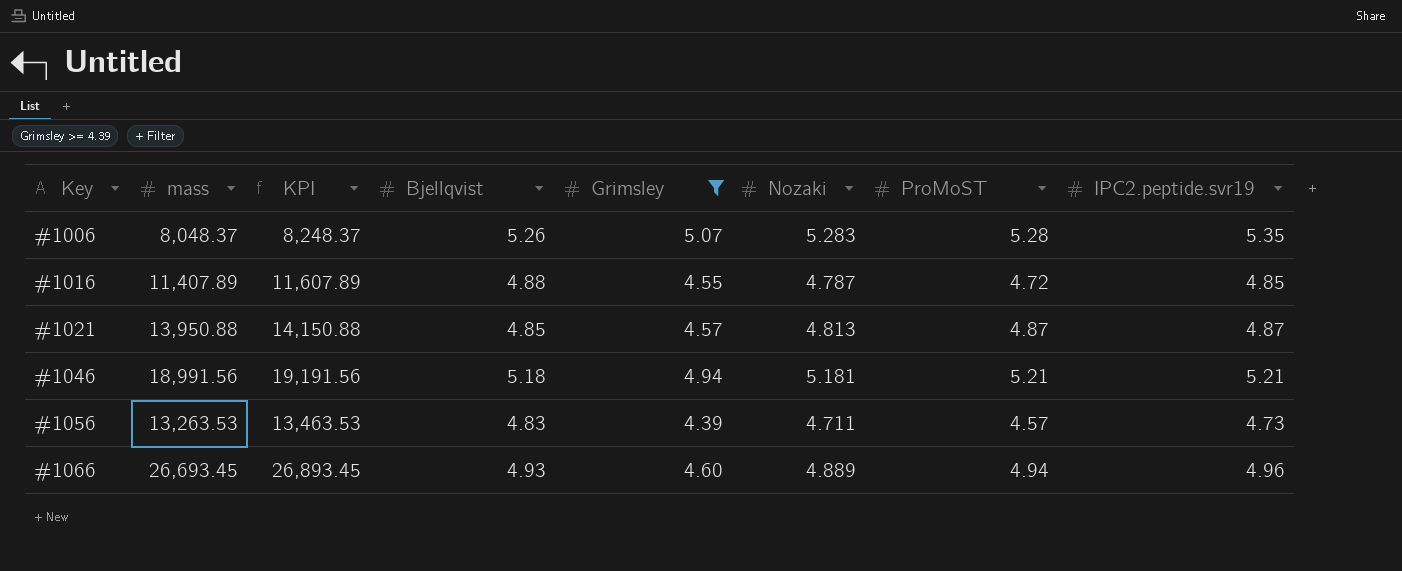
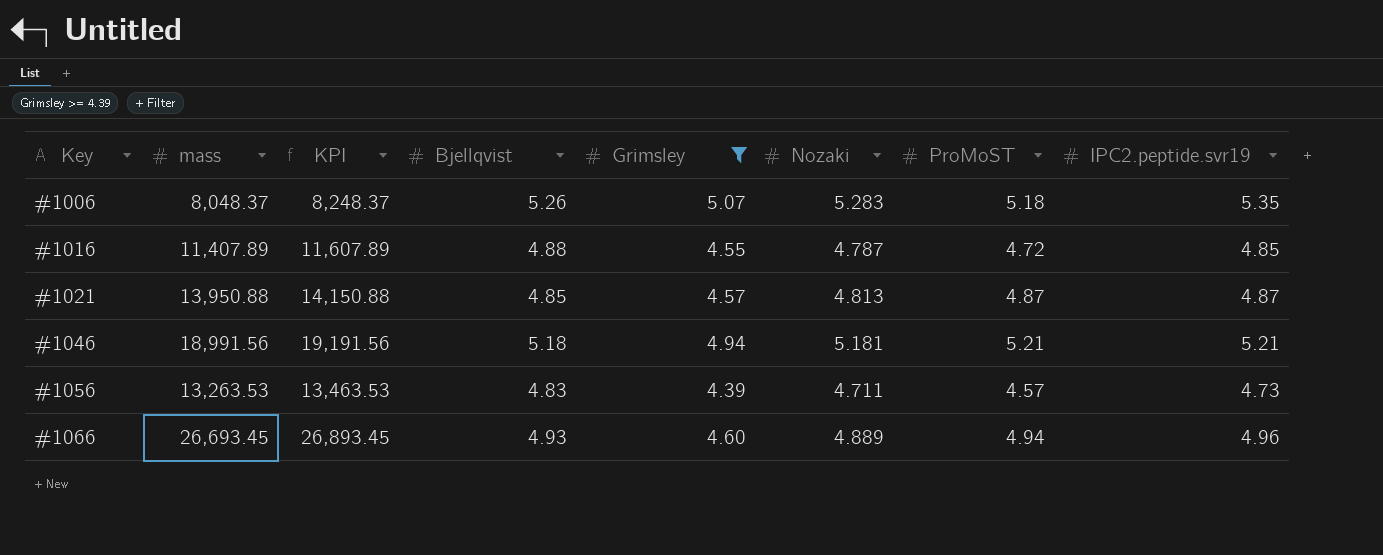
#1006 | ProMoST: 5.28 -> 5.18

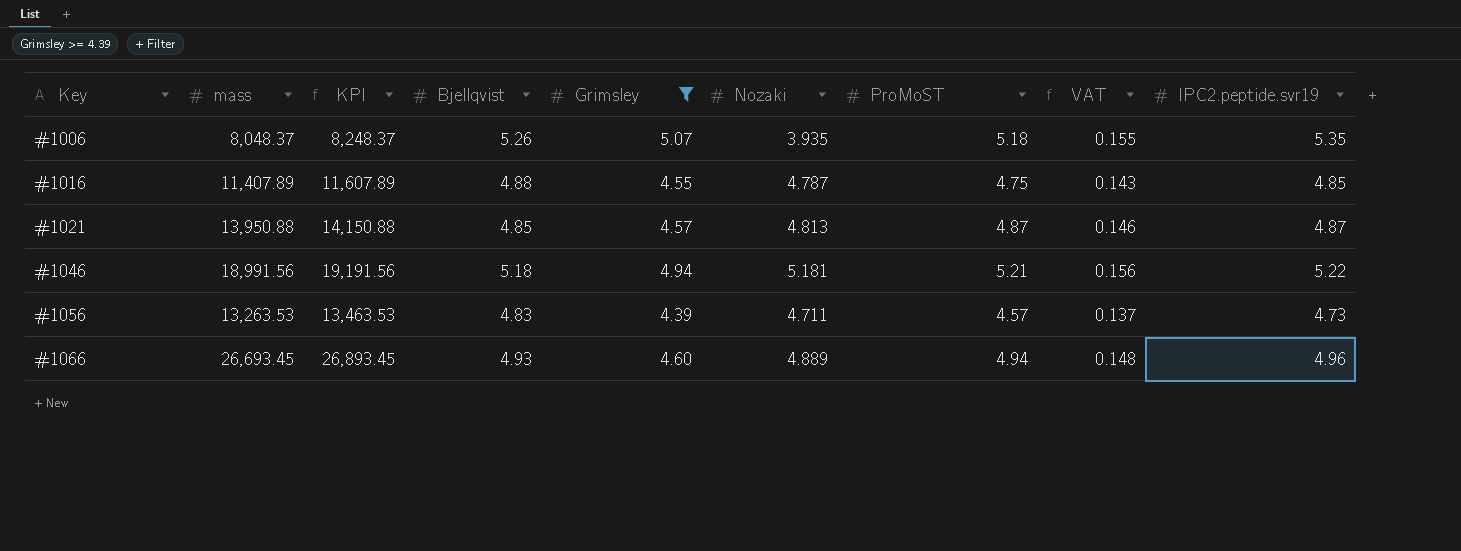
column VAT | formula: none -> [ProMoST] * 0.03
#1006 | Nozaki: 5.283 -> 3.935
#1016 | ProMoST: 4.72 -> 4.75
#1046 | IPC2.peptide.svr19: 5.21 -> 5.22

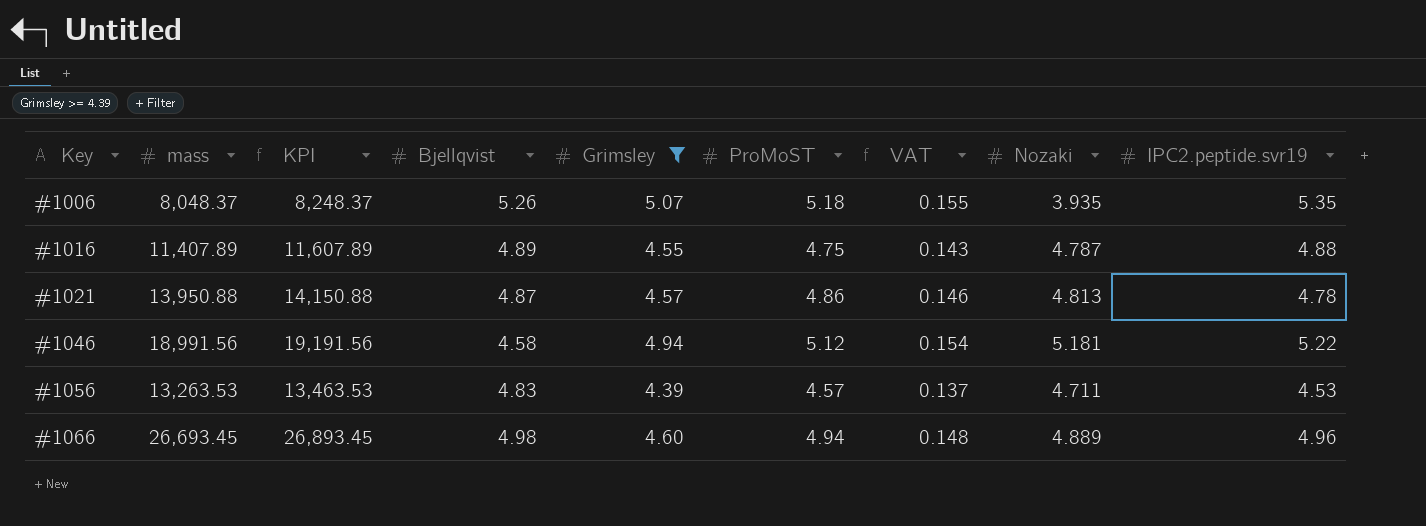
column Nozaki | position: 6 -> 8
#1016 | Bjellqvist: 4.88 -> 4.89
#1016 | IPC2.peptide.svr19: 4.85 -> 4.88
#1021 | Bjellqvist: 4.85 -> 4.87
#1021 | ProMoST: 4.87 -> 4.86
#1021 | IPC2.peptide.svr19: 4.87 -> 4.78
#1046 | Bjellqvist: 5.18 -> 4.58
#1046 | ProMoST: 5.21 -> 5.12
#1046 | VAT: 0.156 -> 0.154
#1056 | IPC2.peptide.svr19: 4.73 -> 4.53
#1066 | Bjellqvist: 4.93 -> 4.98

